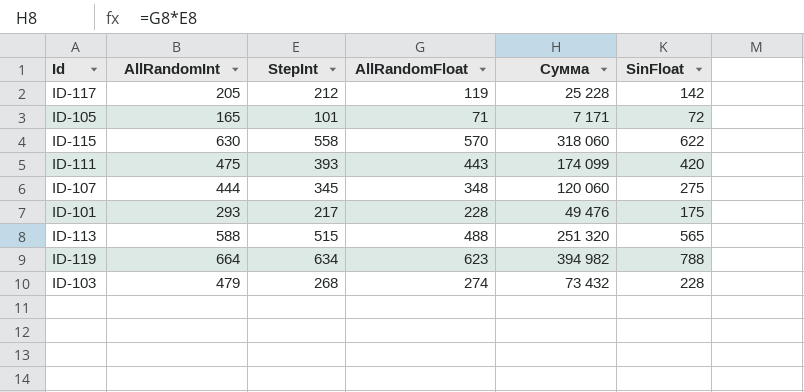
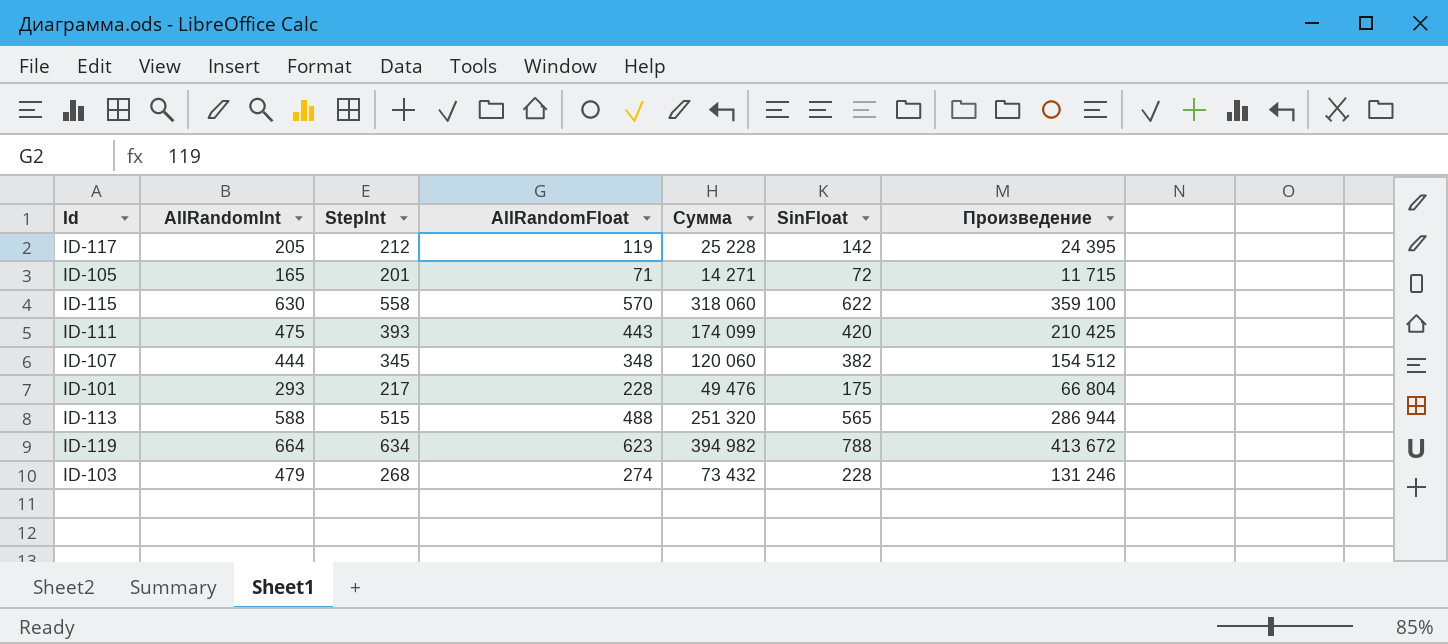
column Произведение | formula: none -> [AllRandomInt] * [AllRandomFloat]
ID-105 | StepInt: 101 -> 201
ID-105 | Сумма: 7 171 -> 14 271
ID-107 | SinFloat: 275 -> 382

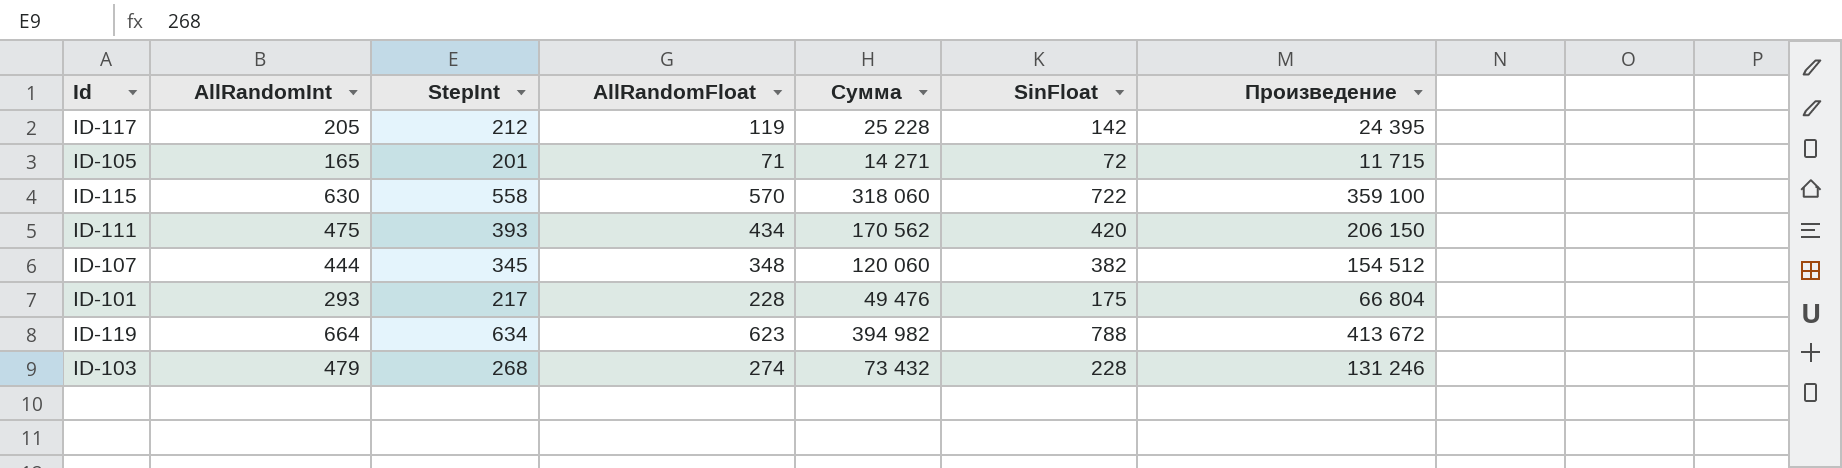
row ID-113: 588 | 515 | 488 | 251 320 | 565 | 286 944 -> none
ID-115 | SinFloat: 622 -> 722
ID-111 | AllRandomFloat: 443 -> 434
ID-111 | Сумма: 174 099 -> 170 562
ID-111 | Произведение: 210 425 -> 206 150

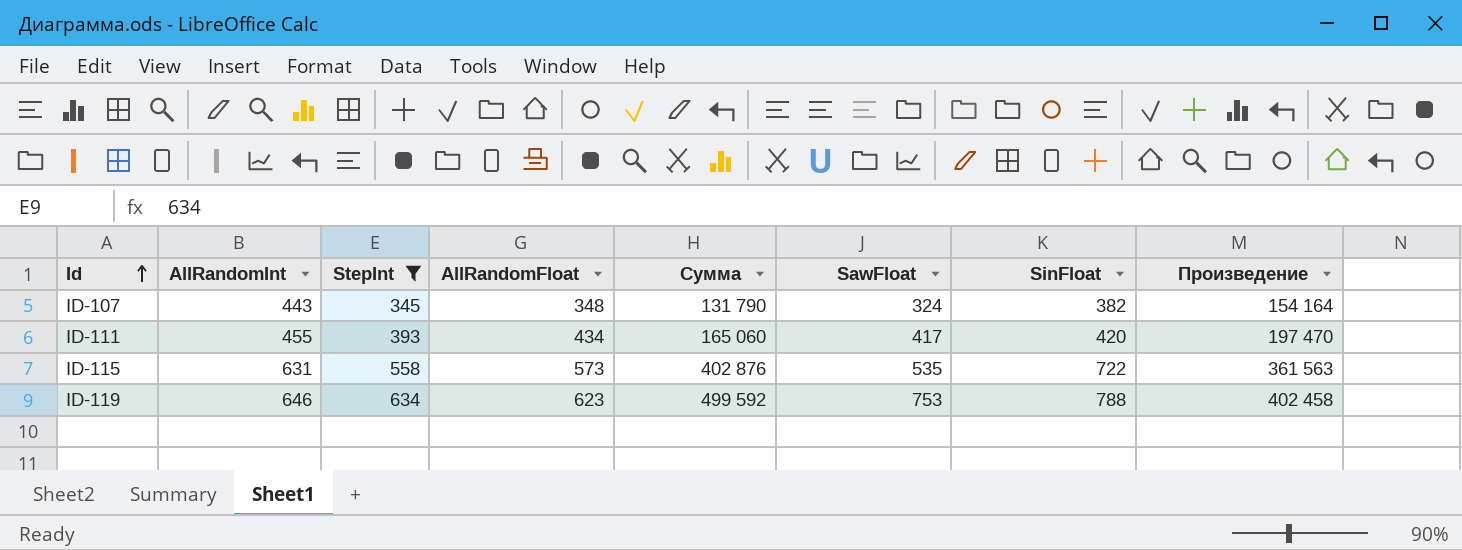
filter: none -> StepInt >= 345
row order: none -> Id ascending
column Сумма | formula: [StepInt] * [AllRandomFloat] -> [StepInt] * [SinFloat]
column SawFloat | position: none -> 6
ID-107 | AllRandomInt: 444 -> 443
ID-107 | Произведение: 154 512 -> 154 164
ID-111 | AllRandomInt: 475 -> 455
ID-111 | Произведение: 206 150 -> 197 470
ID-115 | AllRandomInt: 630 -> 631
ID-115 | AllRandomFloat: 570 -> 573
ID-115 | Произведение: 359 100 -> 361 563
ID-119 | AllRandomInt: 664 -> 646
ID-119 | Произведение: 413 672 -> 402 458

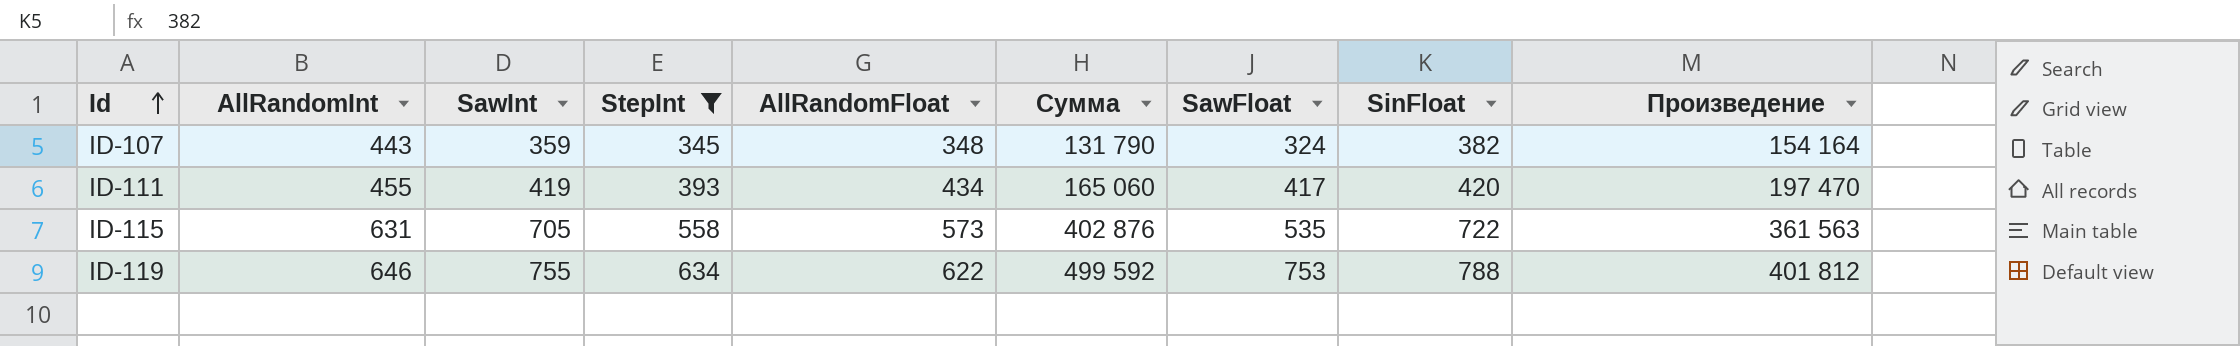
column SawInt | position: none -> 3
ID-119 | AllRandomFloat: 623 -> 622
ID-119 | Произведение: 402 458 -> 401 812

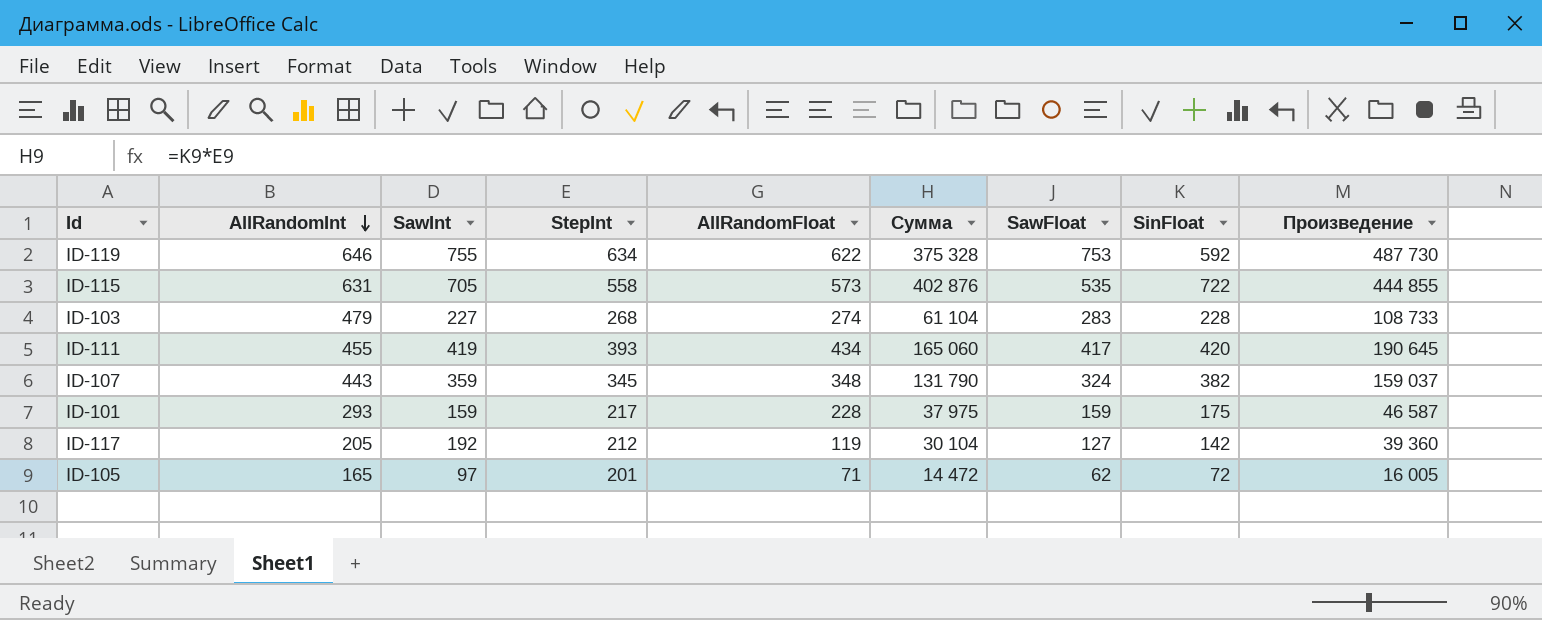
filter: StepInt >= 345 -> none
row order: Id ascending -> AllRandomInt descending
column Произведение | formula: [AllRandomInt] * [AllRandomFloat] -> [AllRandomInt] * [SawInt]
ID-119 | Сумма: 499 592 -> 375 328
ID-119 | SinFloat: 788 -> 592

